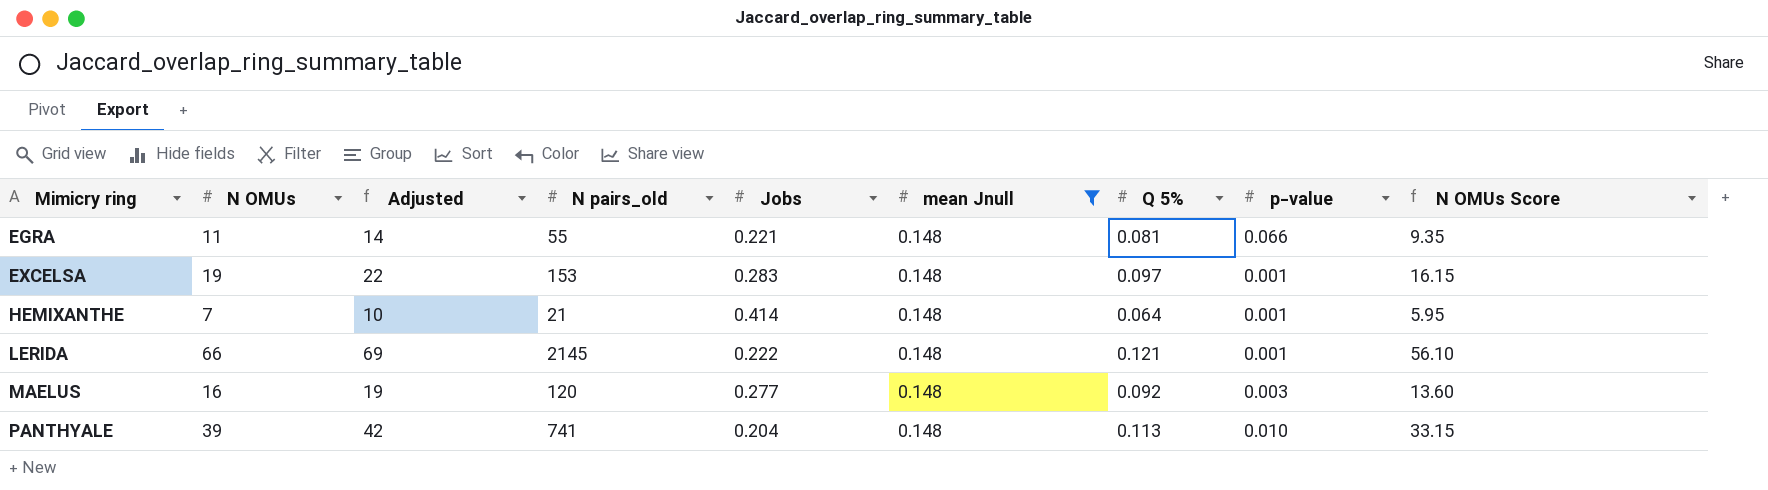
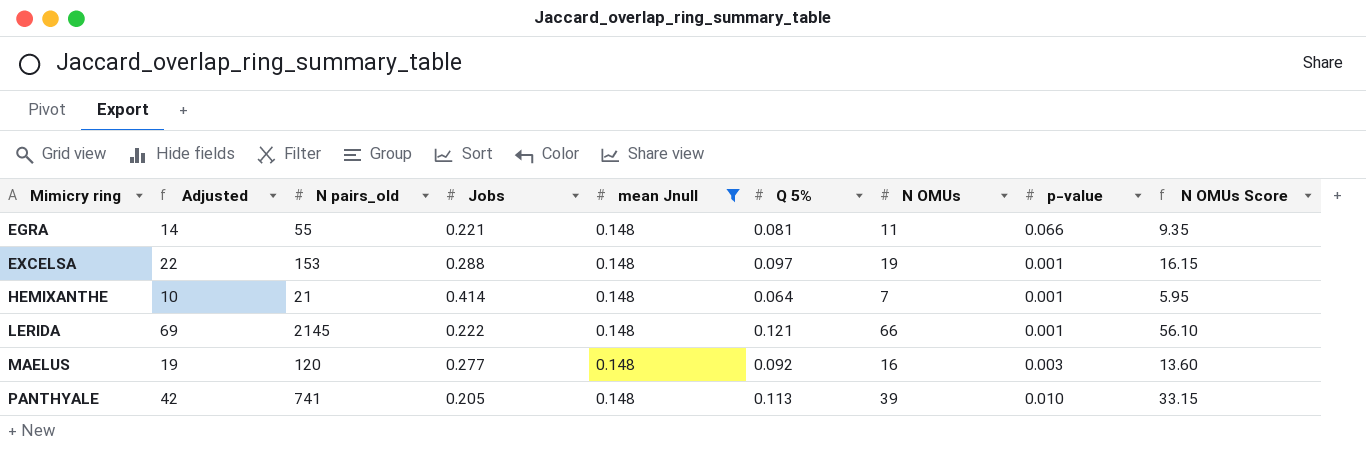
column N OMUs | position: 2 -> 7
EXCELSA | Jobs: 0.283 -> 0.288
PANTHYALE | Jobs: 0.204 -> 0.205

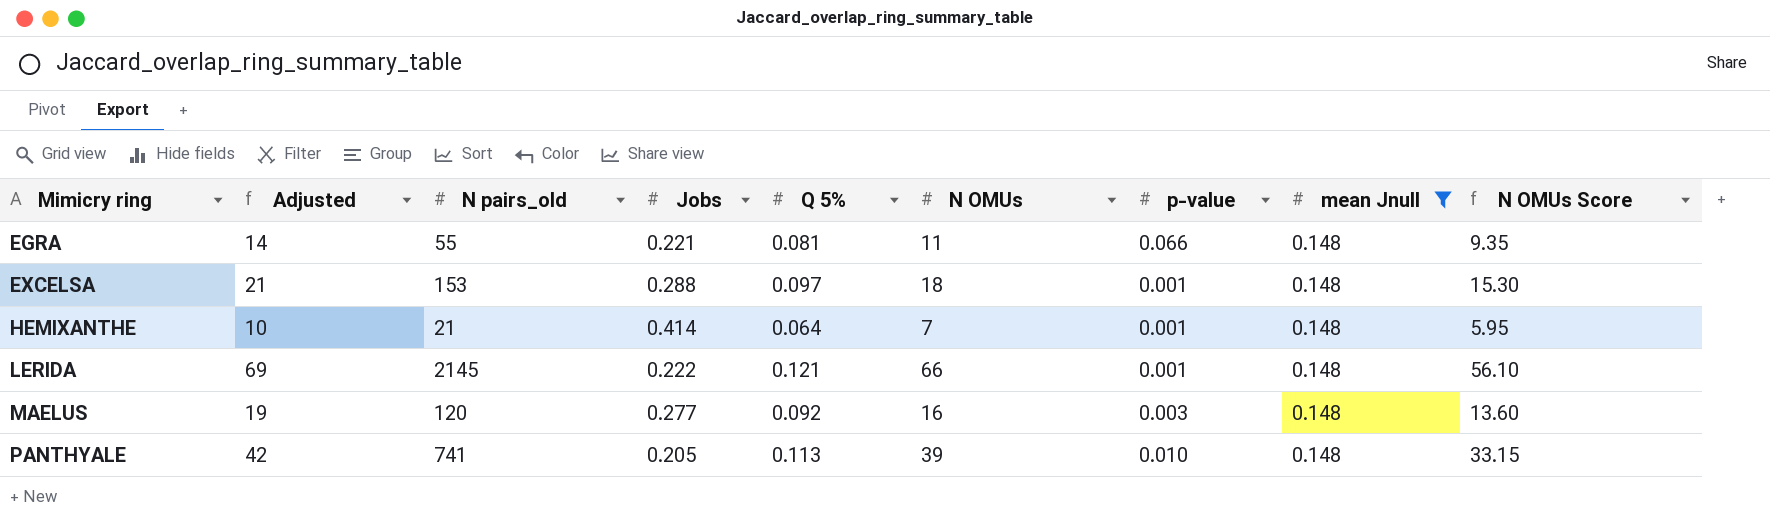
column mean Jnull | position: 5 -> 8
EXCELSA | Adjusted: 22 -> 21
EXCELSA | N OMUs: 19 -> 18
EXCELSA | N OMUs Score: 16.15 -> 15.30

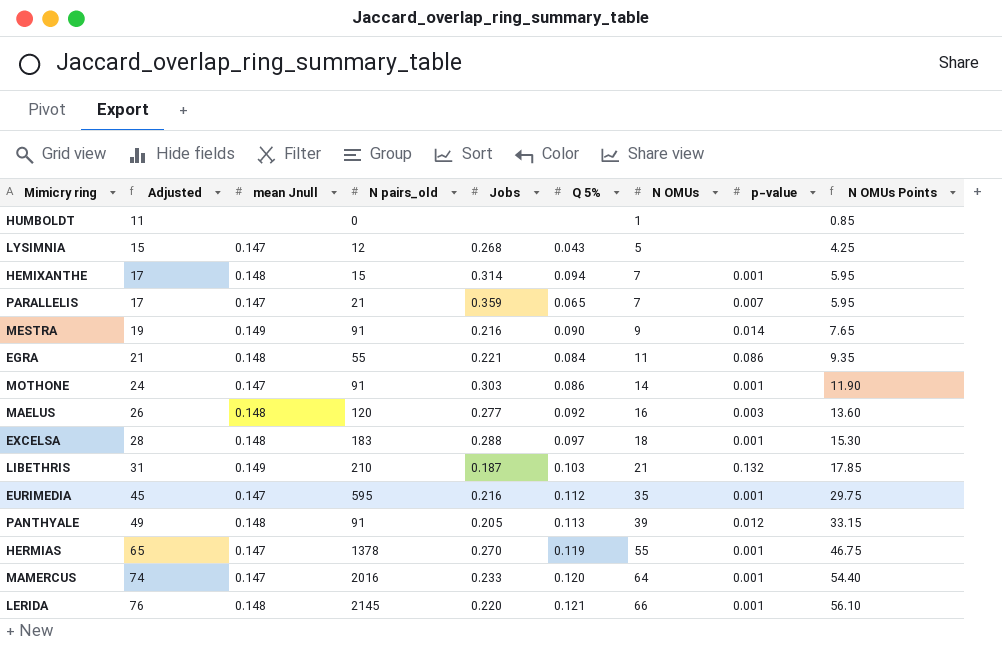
filter: mean Jnull = 0.148 -> none
row order: Mimicry ring ascending -> Adjusted ascending
column Adjusted | formula: [N OMUs] + 3 -> [N OMUs] + 10
column mean Jnull | position: 8 -> 3
column name: N OMUs Score -> N OMUs Points
HEMIXANTHE | N pairs_old: 21 -> 15
HEMIXANTHE | Jobs: 0.414 -> 0.314
HEMIXANTHE | Q 5%: 0.064 -> 0.094
EGRA | Q 5%: 0.081 -> 0.084
EGRA | p-value: 0.066 -> 0.086
EXCELSA | N pairs_old: 153 -> 183
PANTHYALE | N pairs_old: 741 -> 91
PANTHYALE | p-value: 0.010 -> 0.012
LERIDA | Jobs: 0.222 -> 0.220

